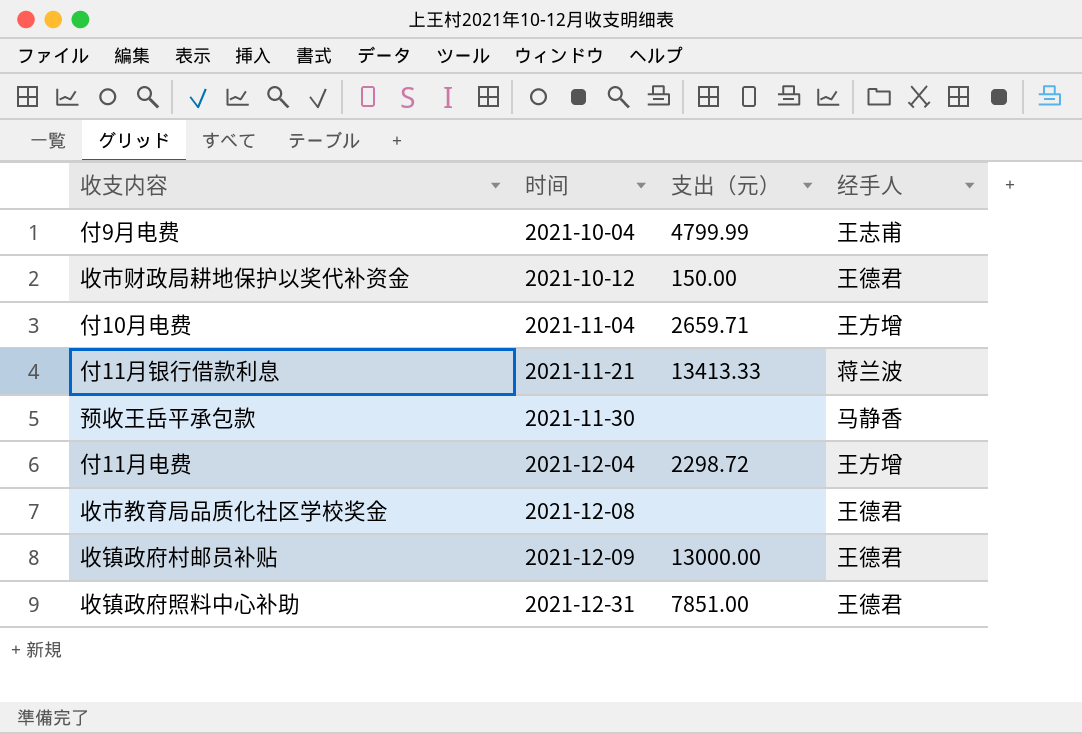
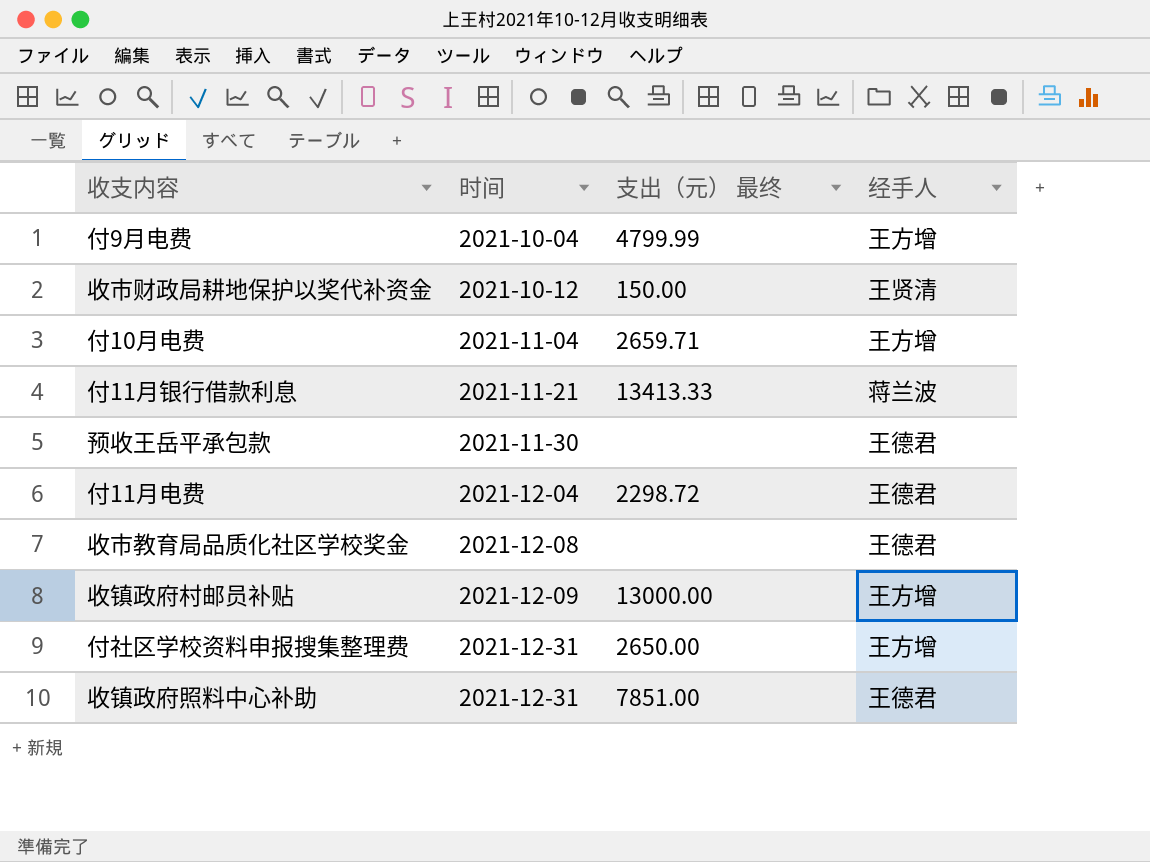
column name: 支出（元） -> 支出（元） 最终
付9月电费 | 经手人: 王志甫 -> 王方增
收市财政局耕地保护以奖代补资金 | 经手人: 王德君 -> 王贤清
预收王岳平承包款 | 经手人: 马静香 -> 王德君
付11月电费 | 经手人: 王方增 -> 王德君
收镇政府村邮员补贴 | 经手人: 王德君 -> 王方增
row 付社区学校资料申报搜集整理费: none -> 2021-12-31 | 2650.00 | 王方增

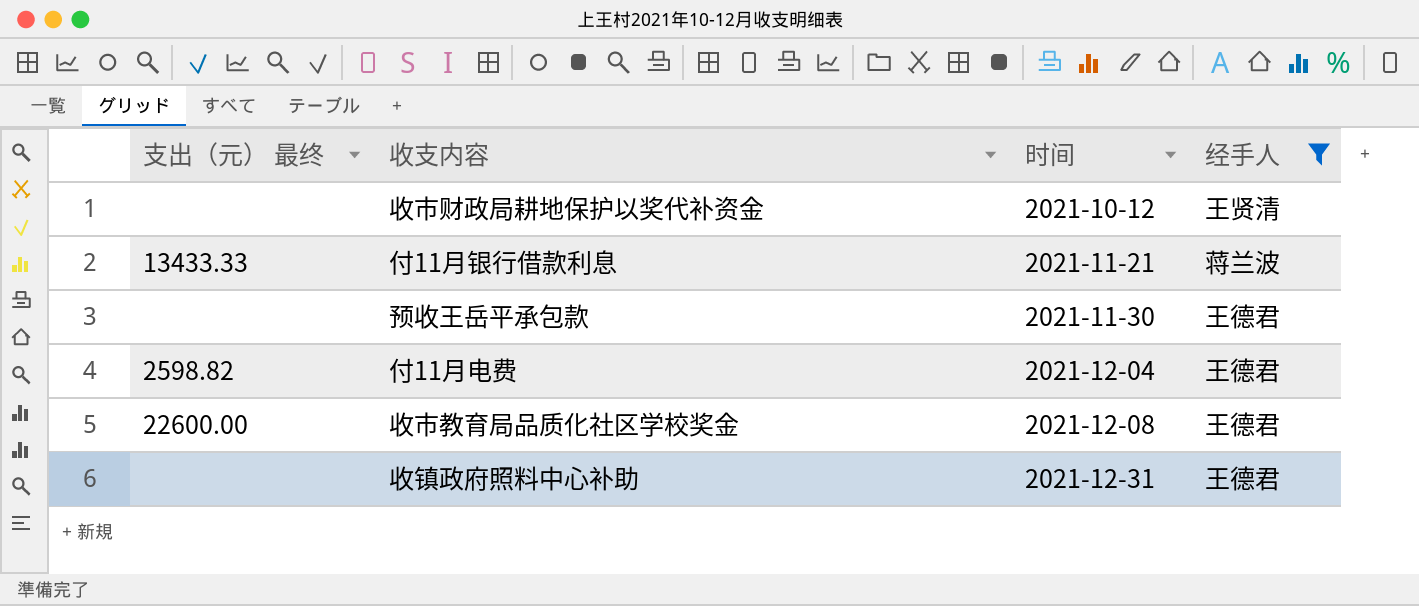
filter: none -> 经手人 != 王方增
column 支出（元） 最终 | position: 3 -> 1
收市财政局耕地保护以奖代补资金 | 支出（元） 最终: 150.00 -> none
付11月银行借款利息 | 支出（元） 最终: 13413.33 -> 13433.33
付11月电费 | 支出（元） 最终: 2298.72 -> 2598.82
收市教育局品质化社区学校奖金 | 支出（元） 最终: none -> 22600.00
收镇政府照料中心补助 | 支出（元） 最终: 7851.00 -> none

